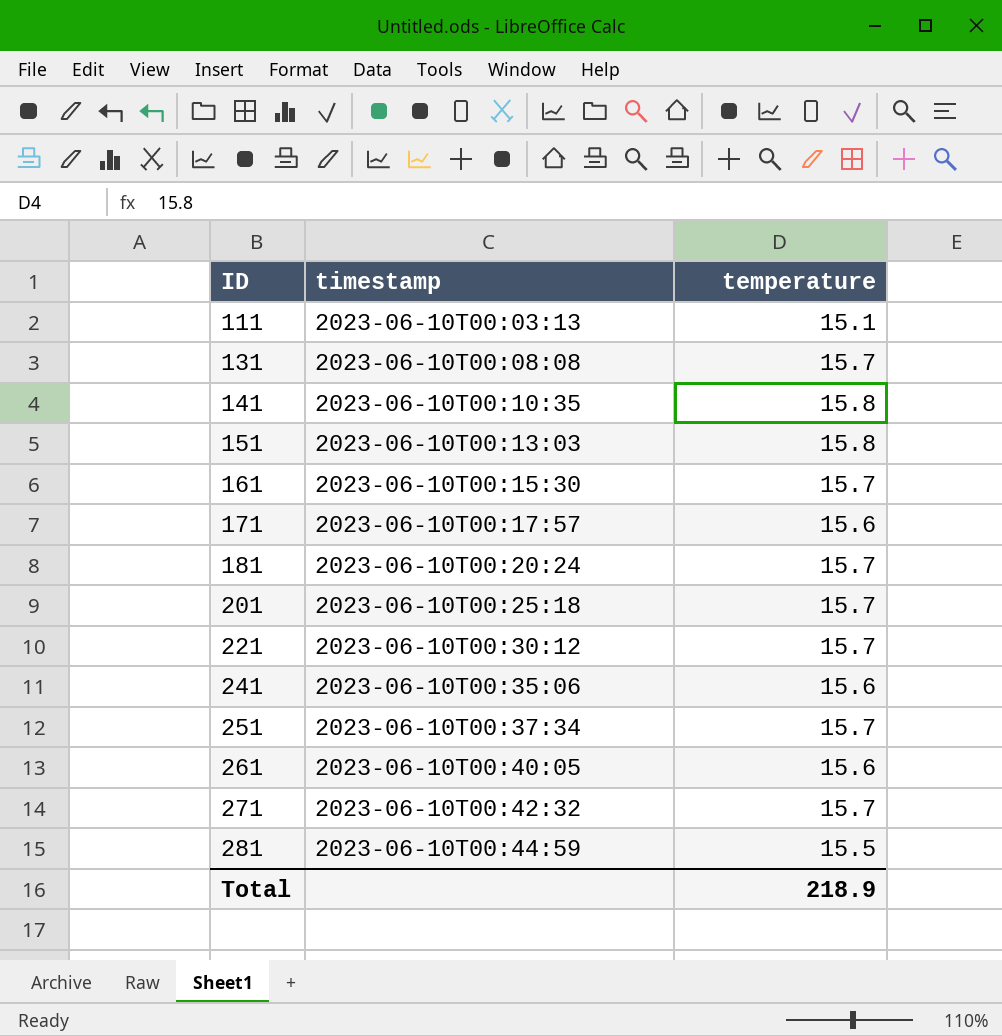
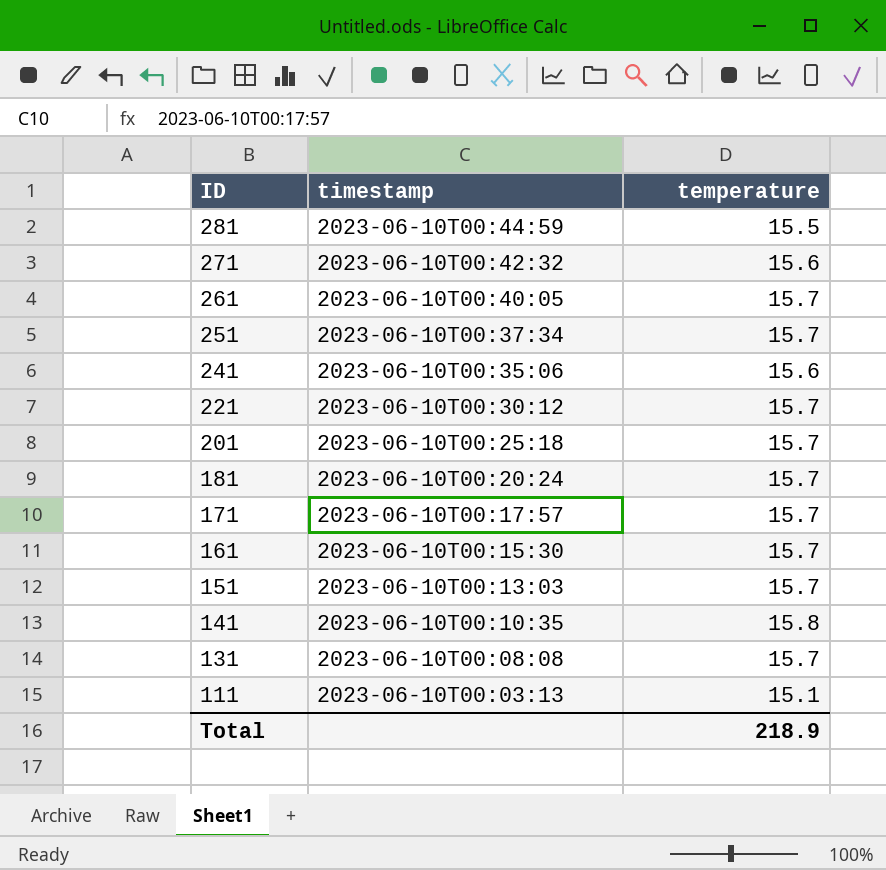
row order: ID ascending -> ID descending
271 | temperature: 15.7 -> 15.6
261 | temperature: 15.6 -> 15.7
171 | temperature: 15.6 -> 15.7
151 | temperature: 15.8 -> 15.7

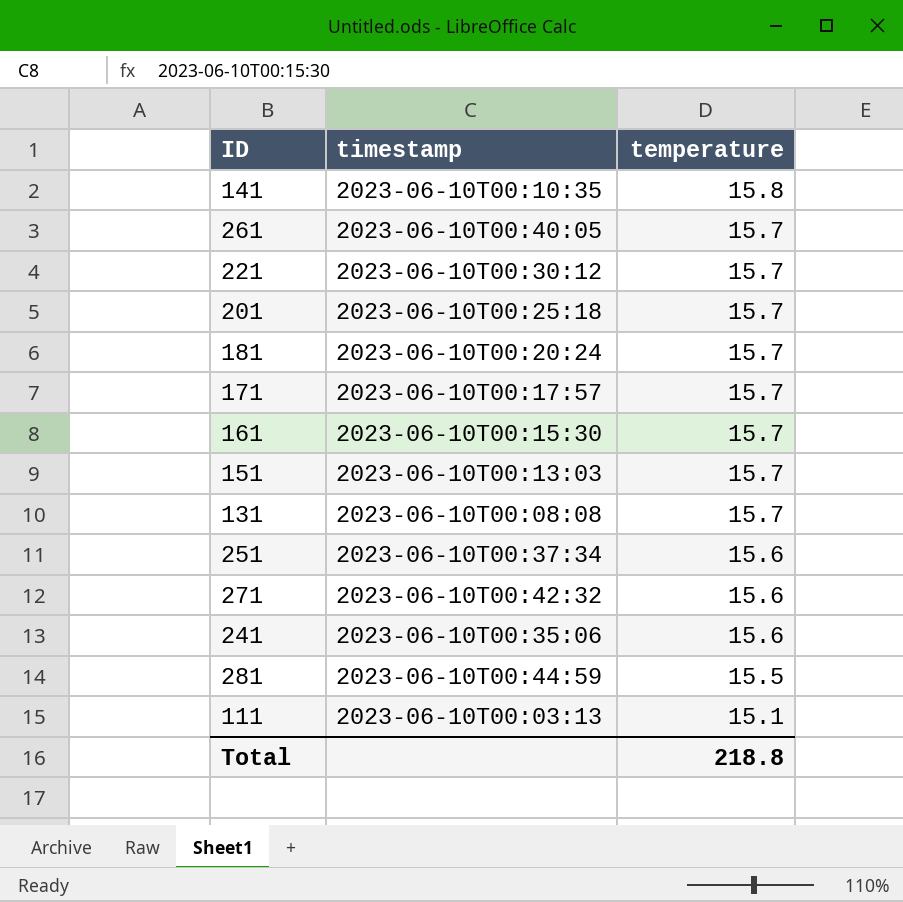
row order: ID descending -> temperature descending
251 | temperature: 15.7 -> 15.6
Total | temperature: 218.9 -> 218.8

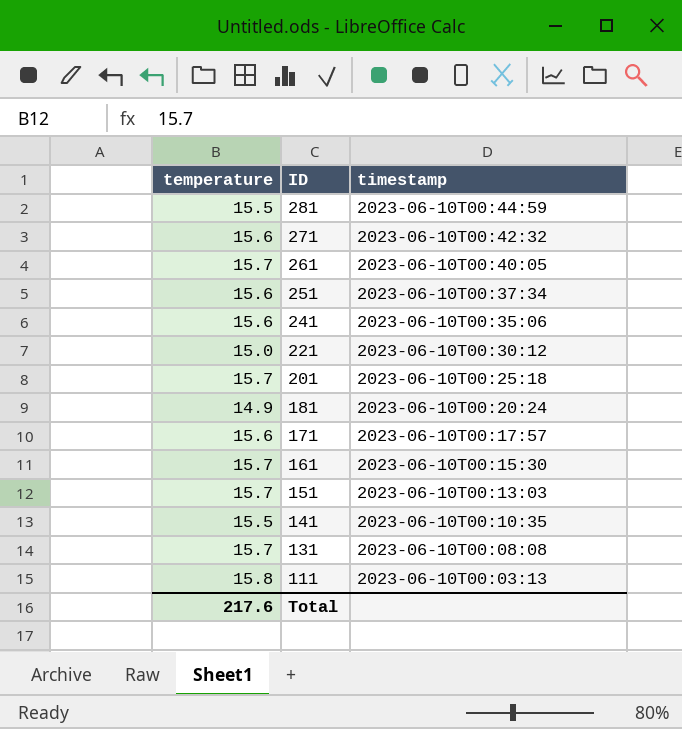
row order: temperature descending -> ID descending
column temperature | position: 3 -> 1
221 | temperature: 15.7 -> 15.0
181 | temperature: 15.7 -> 14.9
171 | temperature: 15.7 -> 15.6
141 | temperature: 15.8 -> 15.5
111 | temperature: 15.1 -> 15.8
Total | temperature: 218.8 -> 217.6

